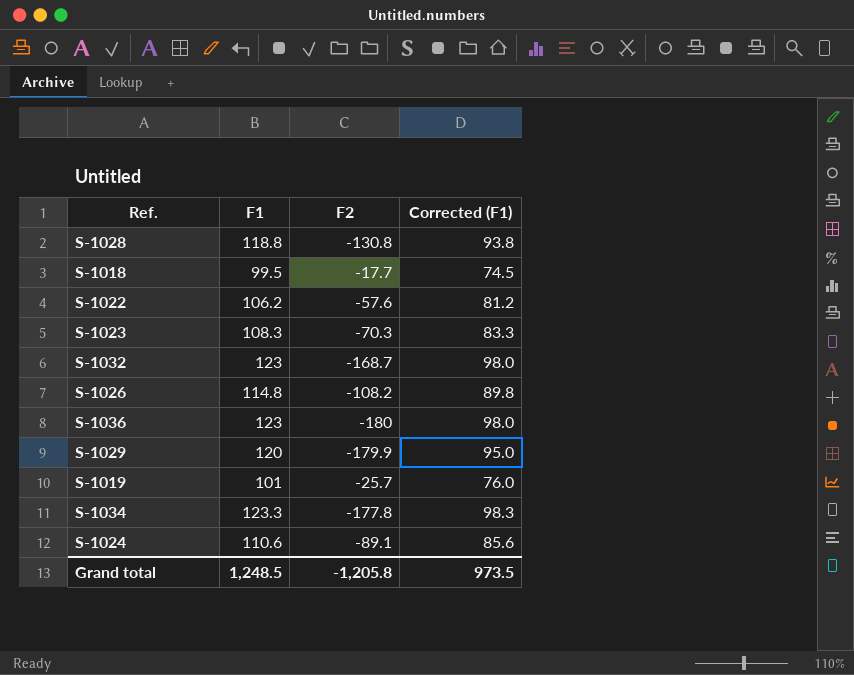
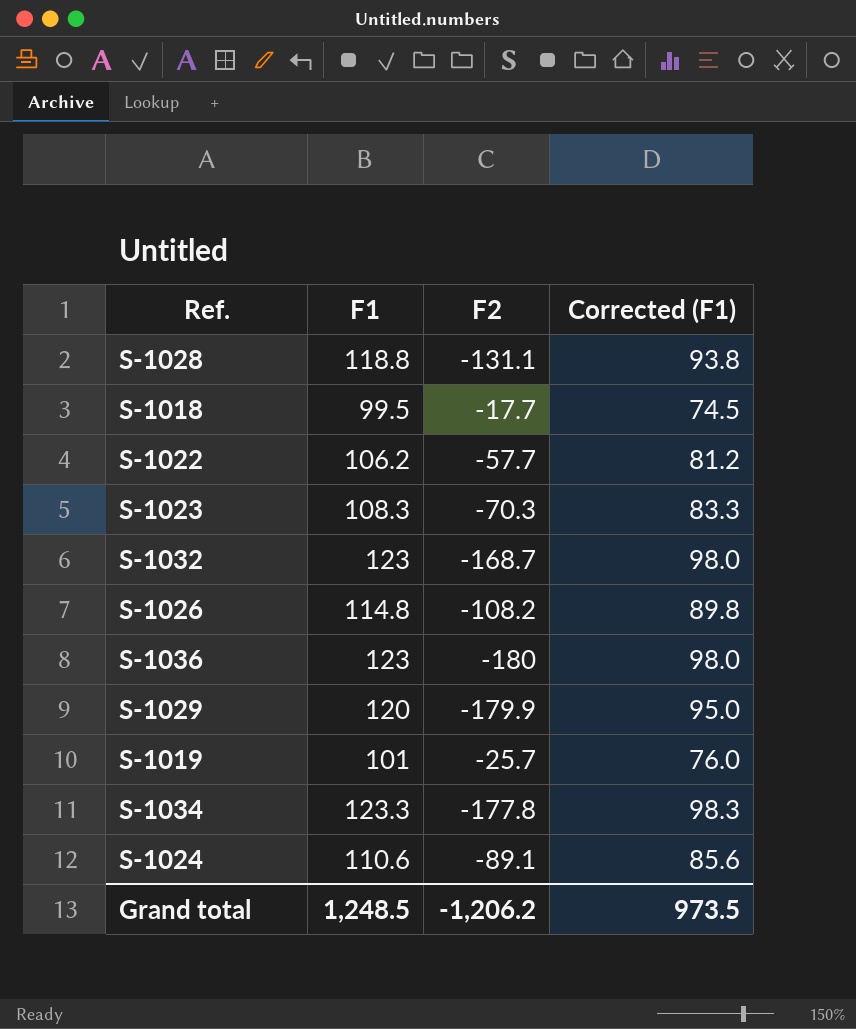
S-1028 | F2: -130.8 -> -131.1
S-1022 | F2: -57.6 -> -57.7
Grand total | F2: -1,205.8 -> -1,206.2

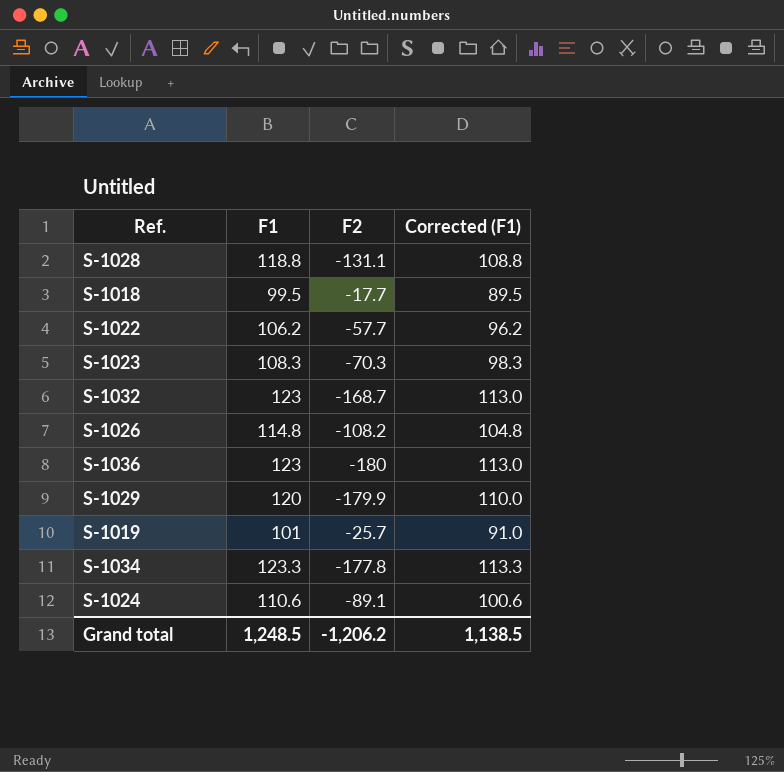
column Corrected (F1) | formula: [F1] - 25 -> [F1] - 10
Grand total | Corrected (F1): 973.5 -> 1,138.5

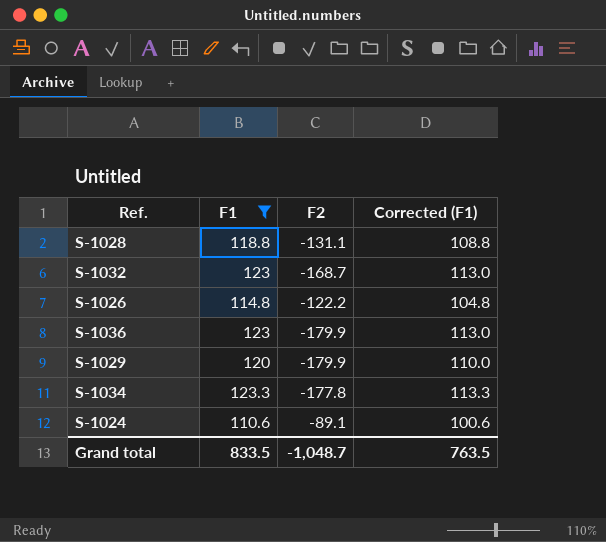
filter: none -> F1 >= 110.6
S-1026 | F2: -108.2 -> -122.2
S-1036 | F2: -180 -> -179.9
Grand total | F1: 1,248.5 -> 833.5
Grand total | F2: -1,206.2 -> -1,048.7
Grand total | Corrected (F1): 1,138.5 -> 763.5

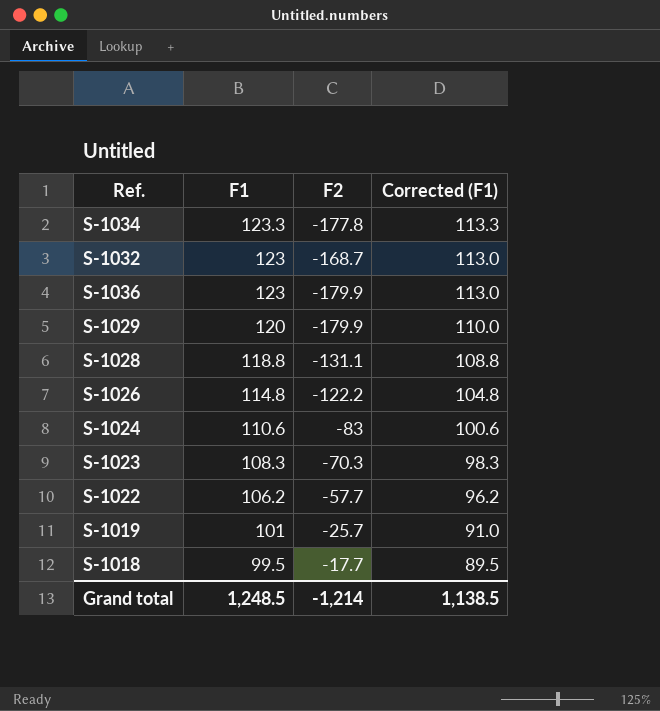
filter: F1 >= 110.6 -> none
row order: none -> F1 descending
S-1024 | F2: -89.1 -> -83
Grand total | F1: 833.5 -> 1,248.5
Grand total | F2: -1,048.7 -> -1,214
Grand total | Corrected (F1): 763.5 -> 1,138.5

